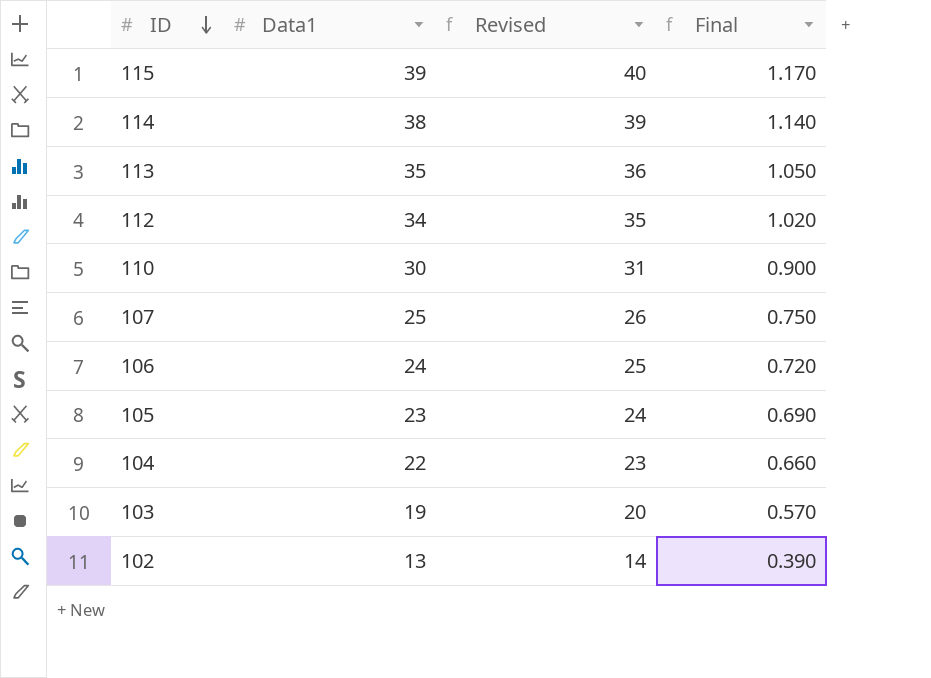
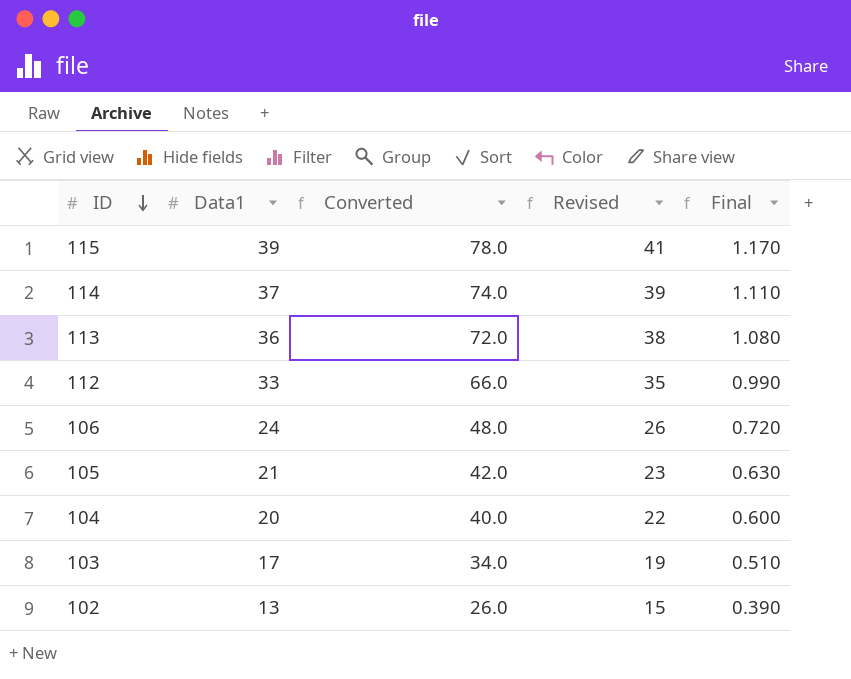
column Converted | formula: none -> [Data1] * 2
column Revised | formula: [Data1] + 1 -> [Data1] + 2
row 110: 30 | 31 | 0.900 -> none
row 107: 25 | 26 | 0.750 -> none
114 | Data1: 38 -> 37
114 | Final: 1.140 -> 1.110
113 | Data1: 35 -> 36
113 | Final: 1.050 -> 1.080
112 | Data1: 34 -> 33
112 | Final: 1.020 -> 0.990
105 | Data1: 23 -> 21
105 | Final: 0.690 -> 0.630
104 | Data1: 22 -> 20
104 | Final: 0.660 -> 0.600
103 | Data1: 19 -> 17
103 | Final: 0.570 -> 0.510

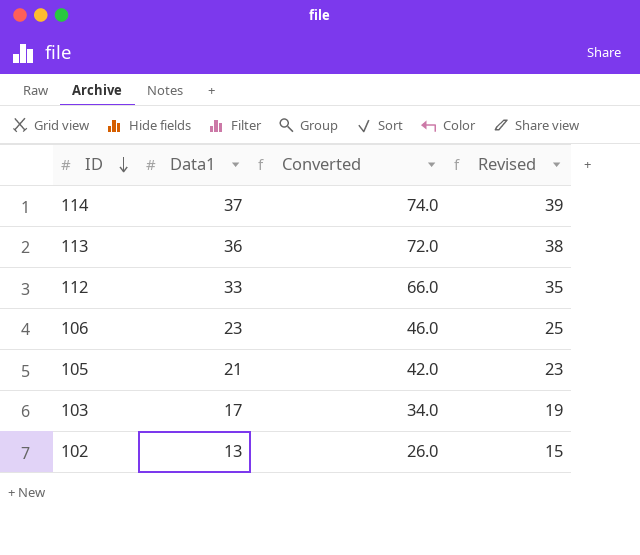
column Final | formula: [Data1] * 0.03 -> none
row 115: 39 | 78.0 | 41 | 1.170 -> none
row 104: 20 | 40.0 | 22 | 0.600 -> none
106 | Data1: 24 -> 23
106 | Converted: 48.0 -> 46.0
106 | Revised: 26 -> 25

